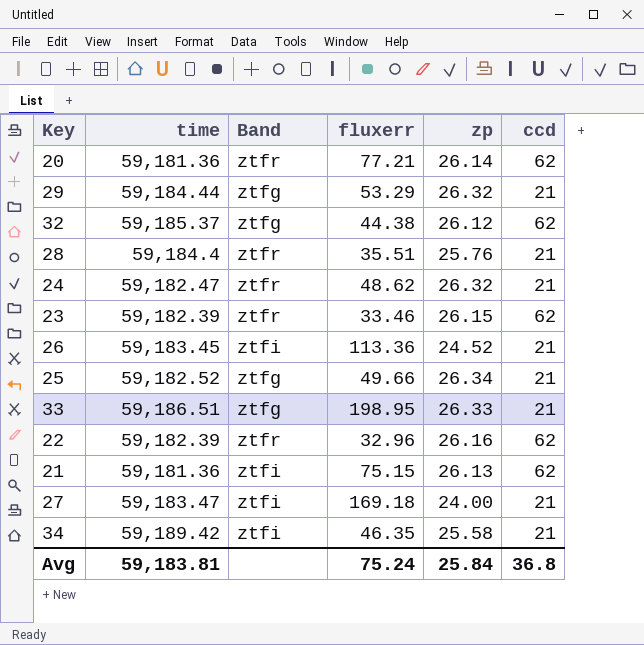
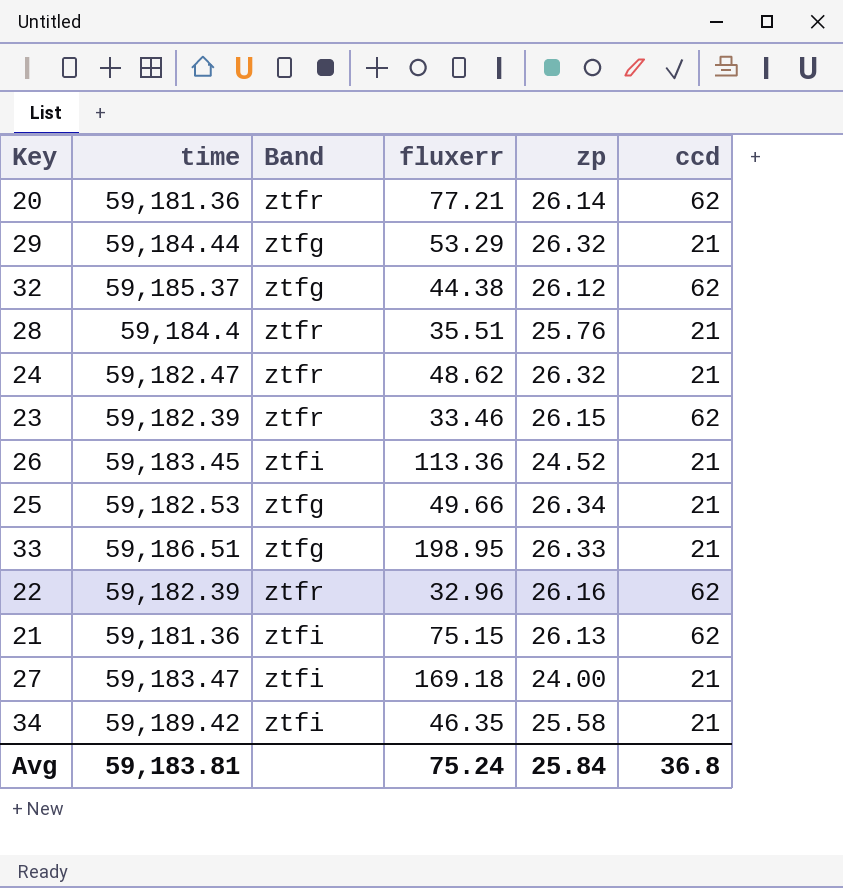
25 | time: 59,182.52 -> 59,182.53

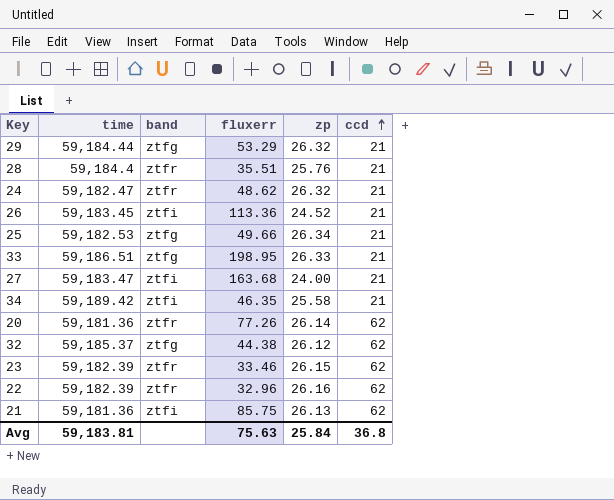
row order: none -> ccd ascending
column name: Band -> band
27 | fluxerr: 169.18 -> 163.68
20 | fluxerr: 77.21 -> 77.26
21 | fluxerr: 75.15 -> 85.75
Avg | fluxerr: 75.24 -> 75.63

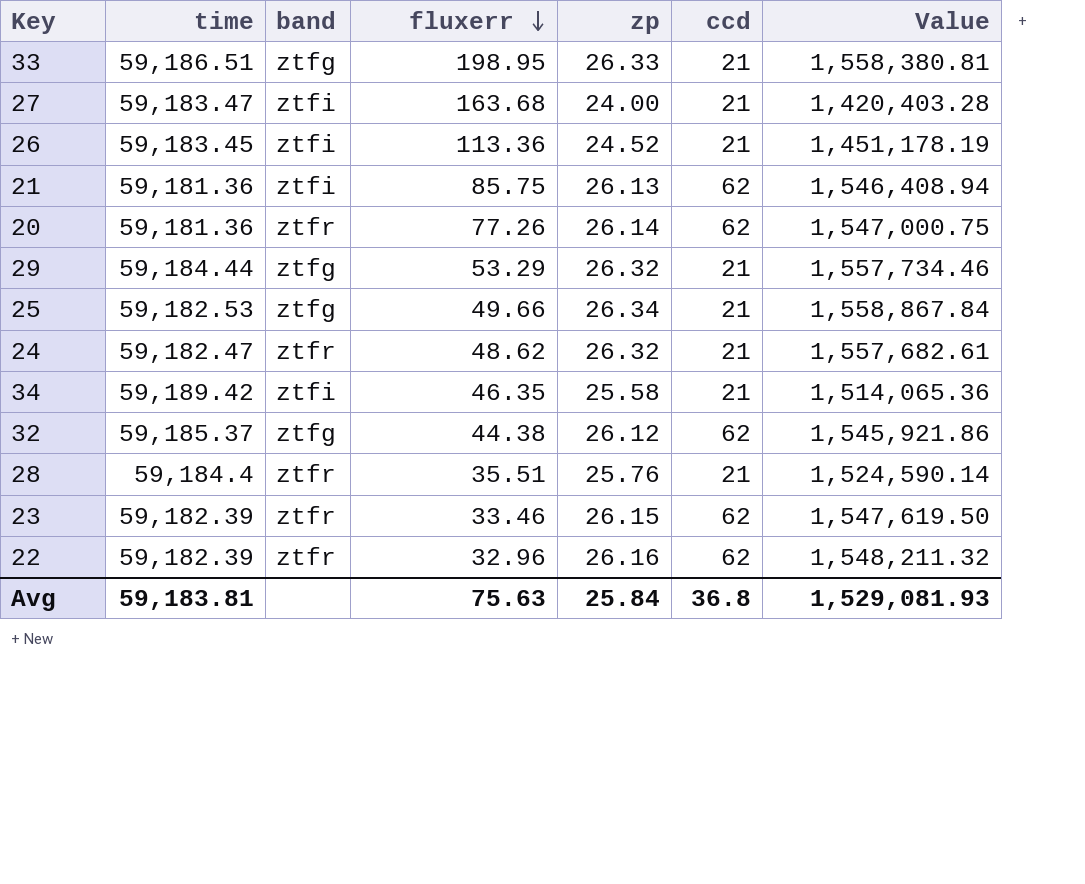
row order: ccd ascending -> fluxerr descending
column Value | formula: none -> [time] * [zp]

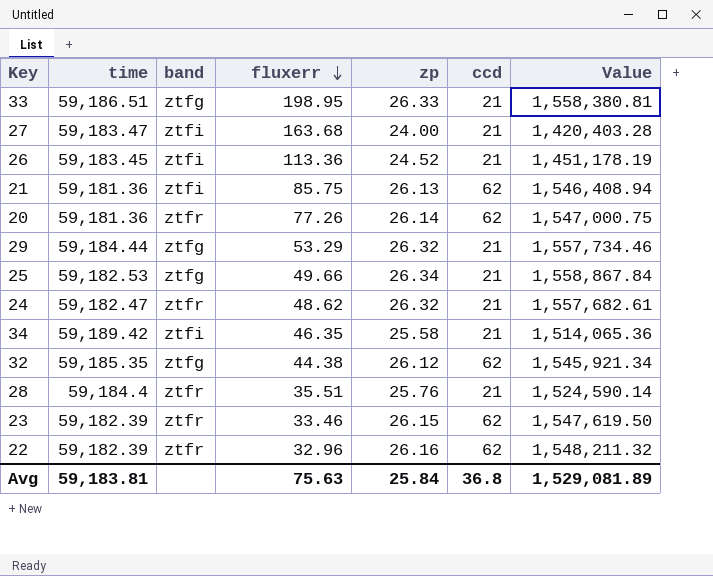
32 | time: 59,185.37 -> 59,185.35
32 | Value: 1,545,921.86 -> 1,545,921.34
Avg | Value: 1,529,081.93 -> 1,529,081.89

